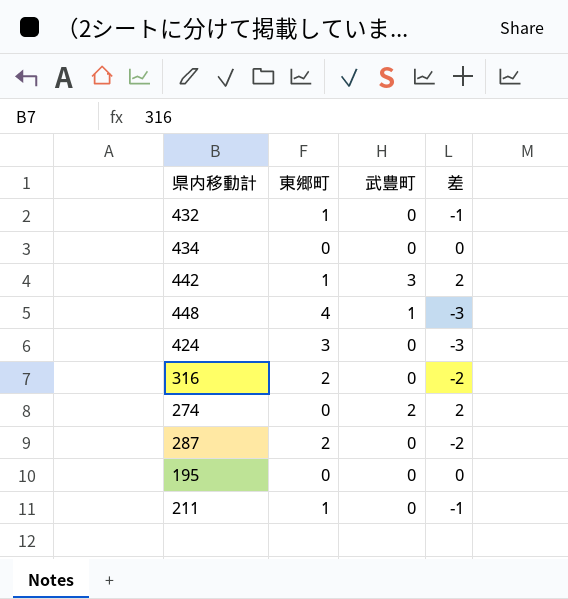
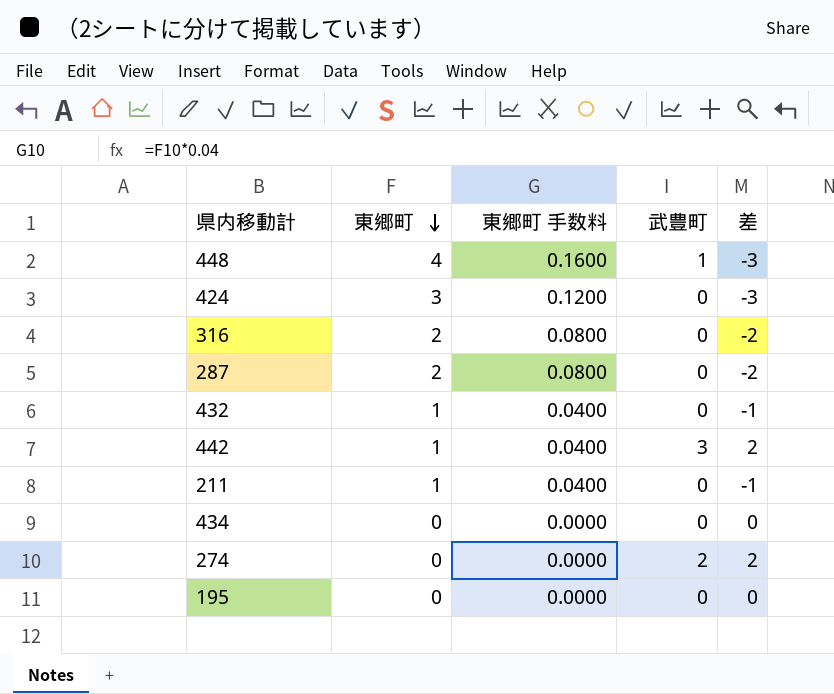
row order: none -> 東郷町 descending
column 東郷町 手数料 | formula: none -> [東郷町] * 0.04

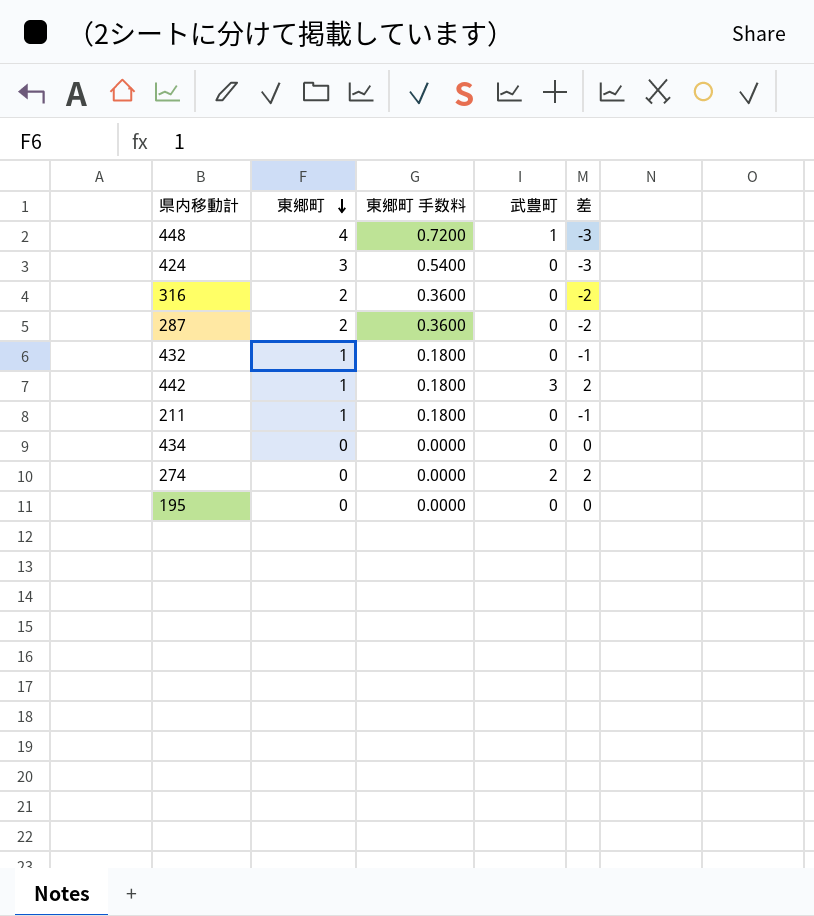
column 東郷町 手数料 | formula: [東郷町] * 0.04 -> [東郷町] * 0.18

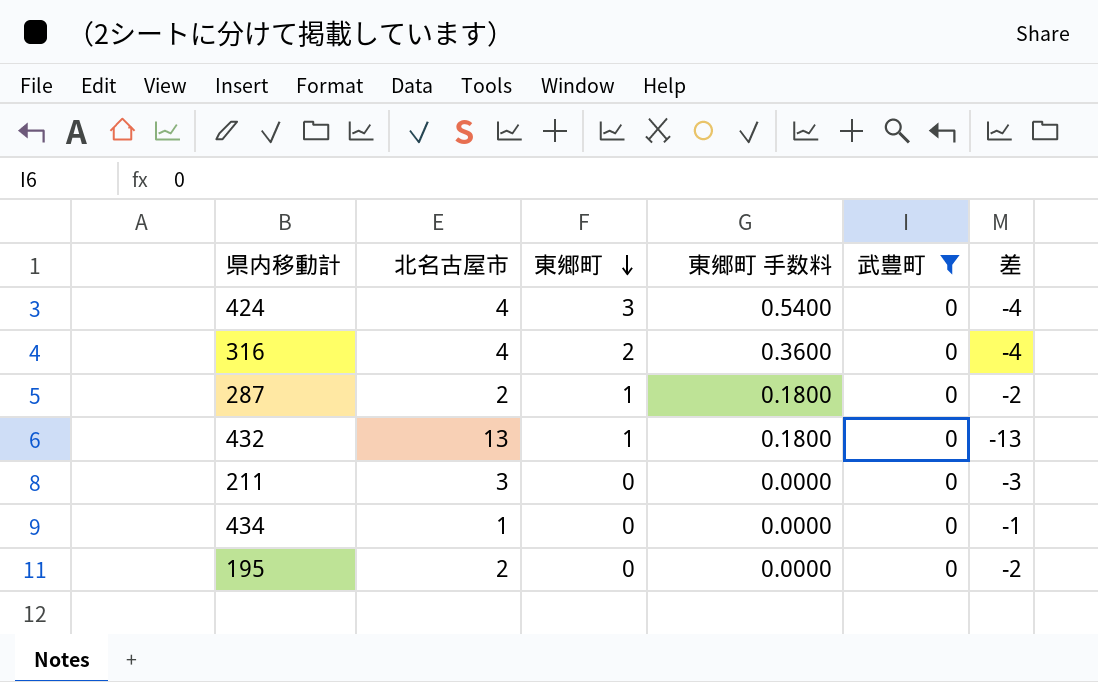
filter: none -> 武豊町 = 0
column 北名古屋市 | position: none -> 2
column 差 | formula: [武豊町] - [東郷町] -> [武豊町] - [北名古屋市]
287 | 東郷町: 2 -> 1
287 | 東郷町 手数料: 0.3600 -> 0.1800
211 | 東郷町: 1 -> 0
211 | 東郷町 手数料: 0.1800 -> 0.0000

